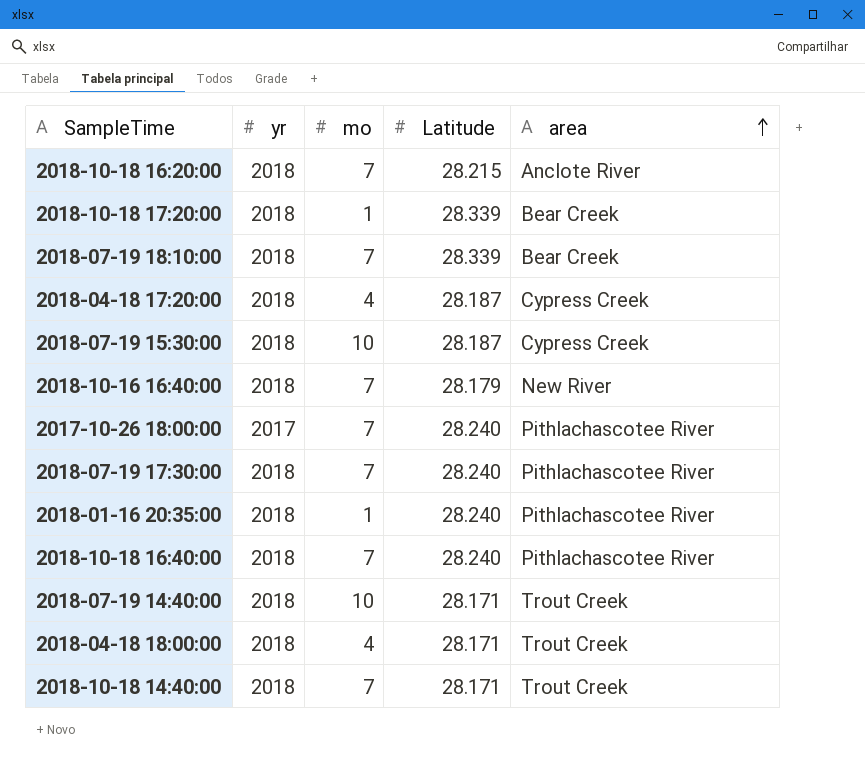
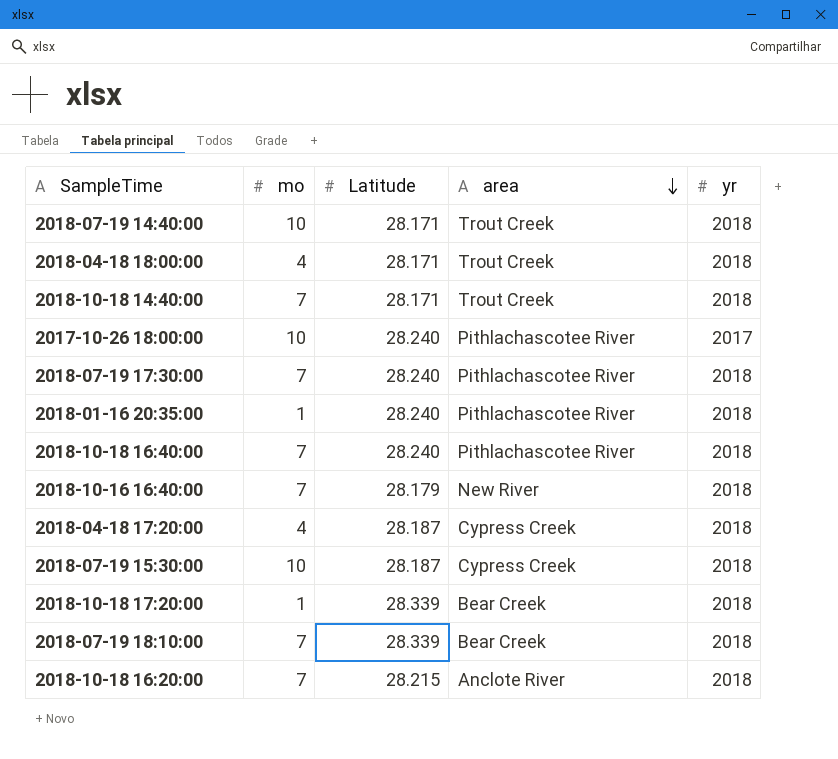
row order: area ascending -> area descending
column yr | position: 2 -> 5
2017-10-26 18:00:00 | mo: 7 -> 10

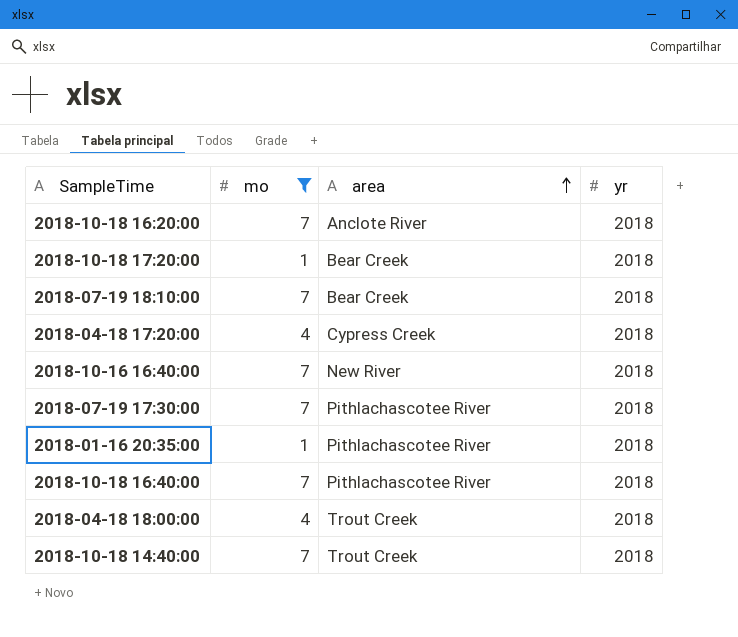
filter: none -> mo != 10
row order: area descending -> area ascending
column Latitude | position: 3 -> none

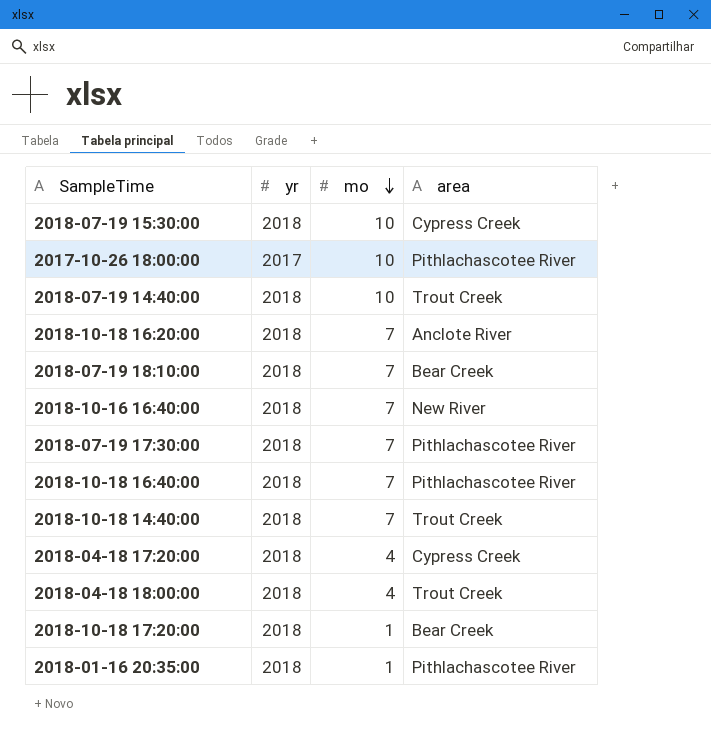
filter: mo != 10 -> none
row order: area ascending -> mo descending
column yr | position: 4 -> 2

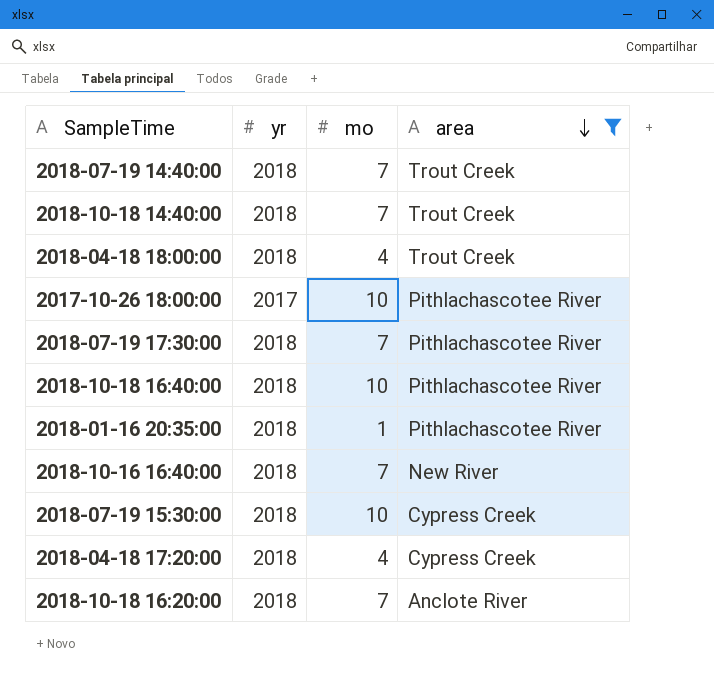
filter: none -> area != Bear Creek
row order: mo descending -> area descending
2018-07-19 14:40:00 | mo: 10 -> 7
2018-10-18 16:40:00 | mo: 7 -> 10

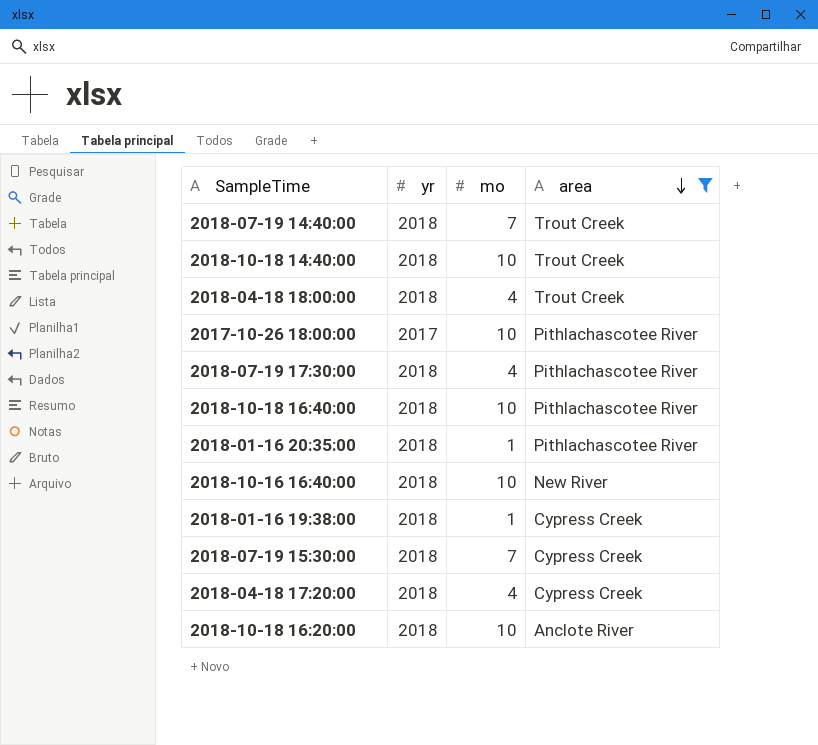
2018-10-18 14:40:00 | mo: 7 -> 10
2018-07-19 17:30:00 | mo: 7 -> 4
2018-10-16 16:40:00 | mo: 7 -> 10
row 2018-01-16 19:38:00: none -> 2018 | 1 | Cypress Creek
2018-07-19 15:30:00 | mo: 10 -> 7
2018-10-18 16:20:00 | mo: 7 -> 10

